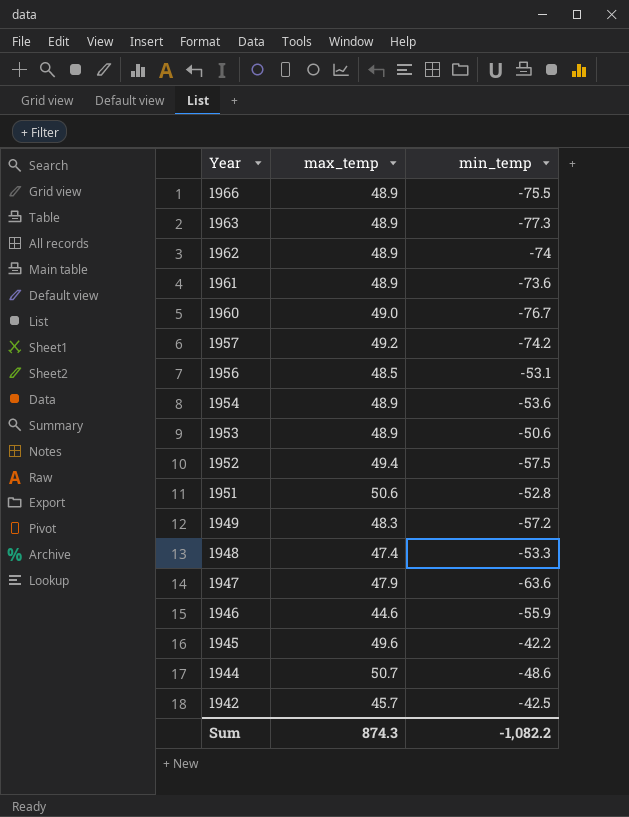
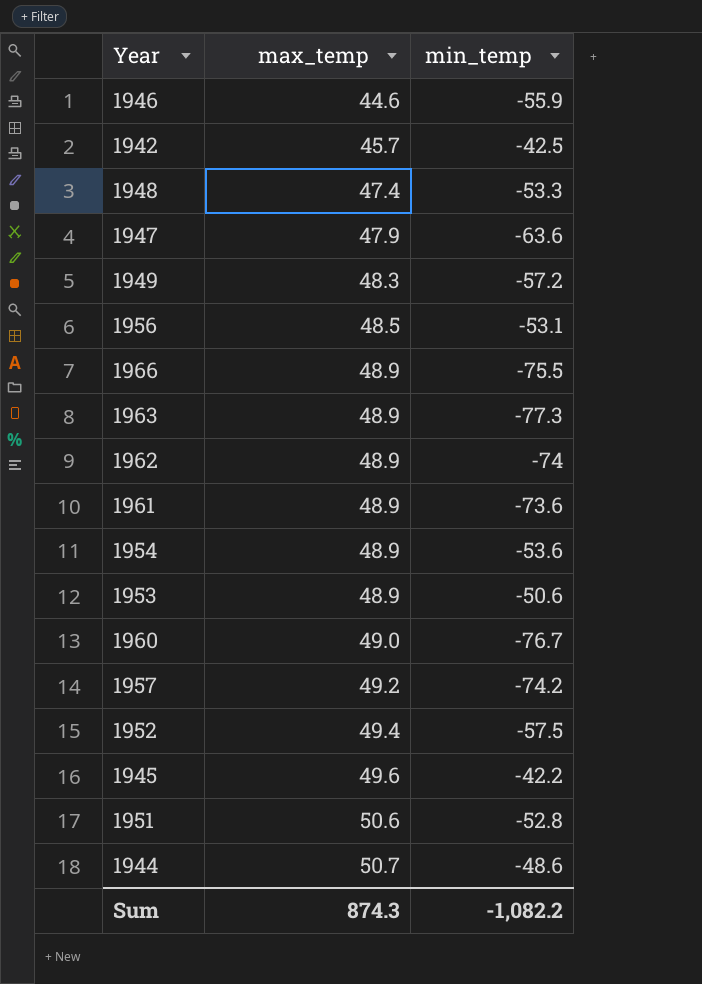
row order: Year descending -> max_temp ascending

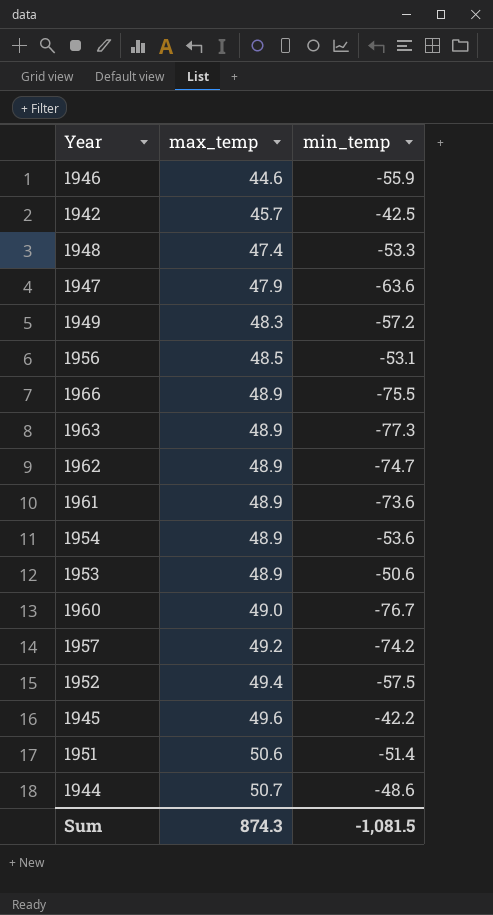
1962 | min_temp: -74 -> -74.7
1951 | min_temp: -52.8 -> -51.4
Sum | min_temp: -1,082.2 -> -1,081.5

